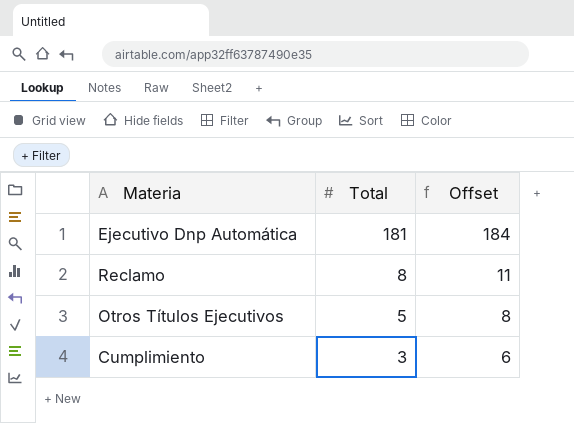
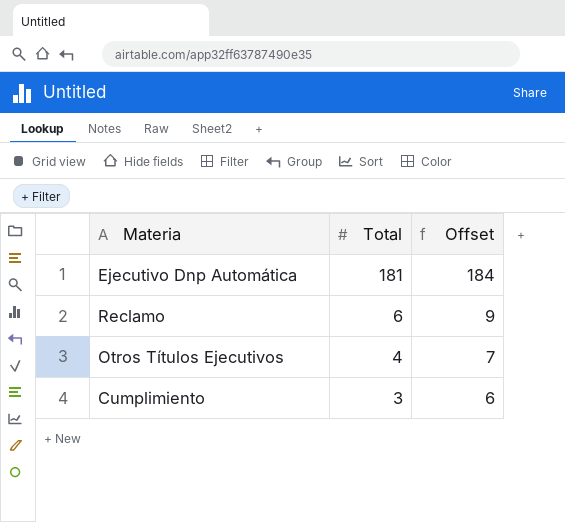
Reclamo | Total: 8 -> 6
Reclamo | Offset: 11 -> 9
Otros Títulos Ejecutivos | Total: 5 -> 4
Otros Títulos Ejecutivos | Offset: 8 -> 7

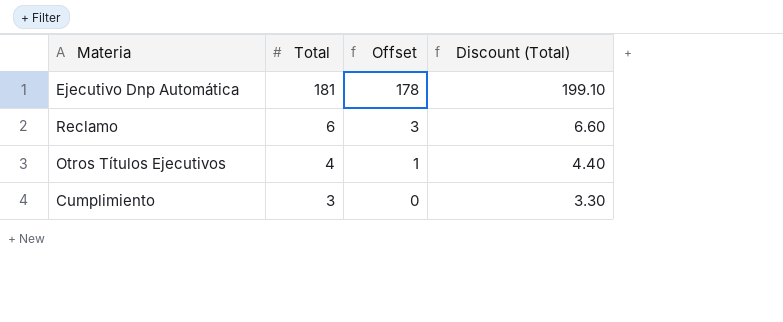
column Offset | formula: [Total] + 3 -> [Total] - 3
column Discount (Total) | formula: none -> [Total] * 1.1

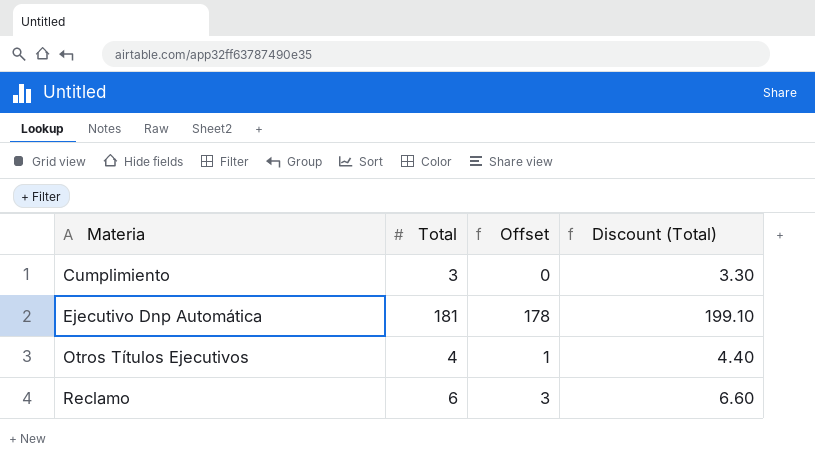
row order: Total descending -> Materia ascending

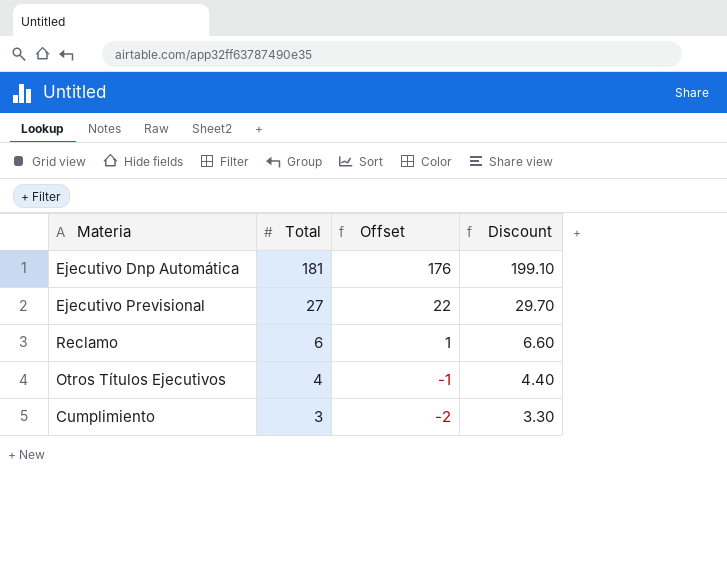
row order: Materia ascending -> Total descending
column Offset | formula: [Total] - 3 -> [Total] - 5
column name: Discount (Total) -> Discount
row Ejecutivo Previsional: none -> 27 | 22 | 29.70

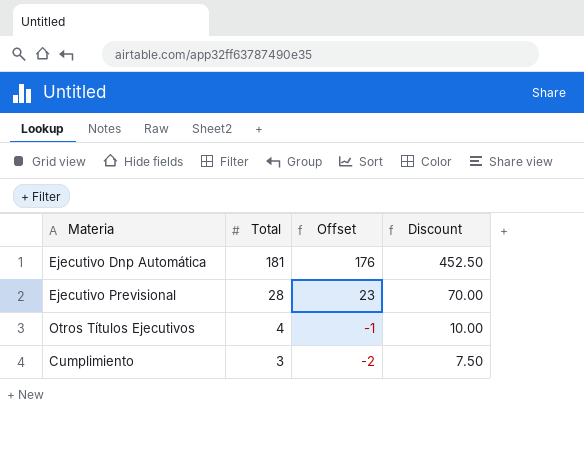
column Discount | formula: [Total] * 1.1 -> [Total] * 2.5
row Reclamo: 6 | 1 | 6.60 -> none
Ejecutivo Previsional | Total: 27 -> 28
Ejecutivo Previsional | Offset: 22 -> 23

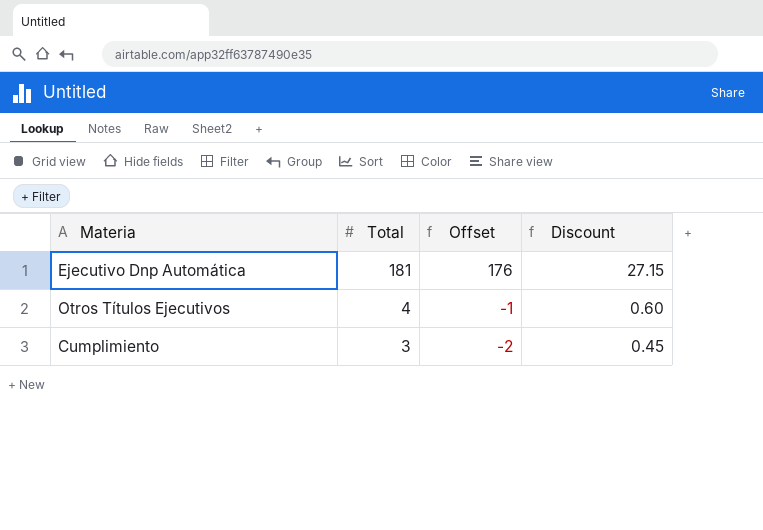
column Discount | formula: [Total] * 2.5 -> [Total] * 0.15
row Ejecutivo Previsional: 28 | 23 | 70.00 -> none

